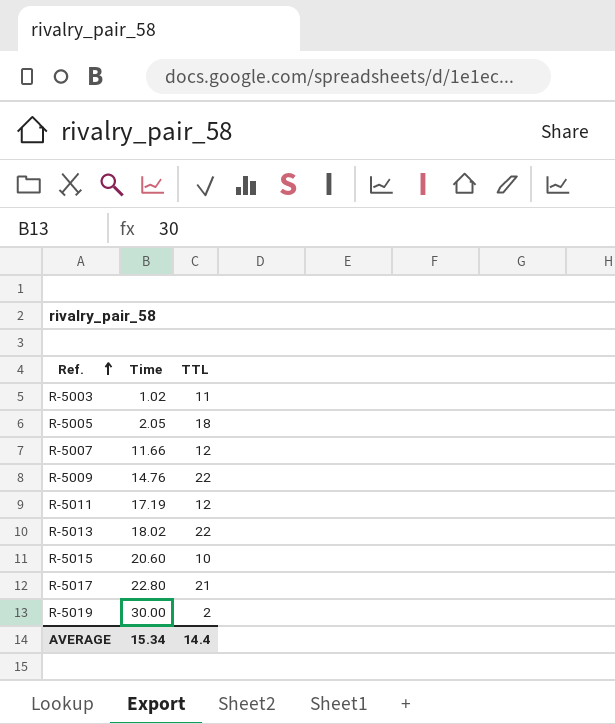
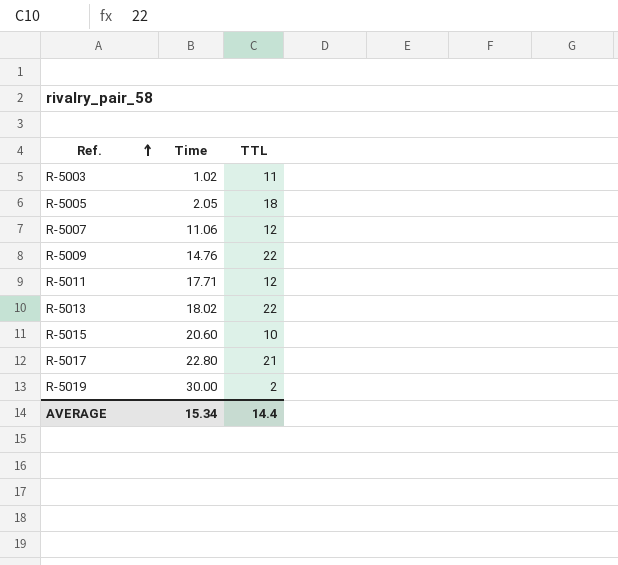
R-5007 | Time: 11.66 -> 11.06
R-5011 | Time: 17.19 -> 17.71

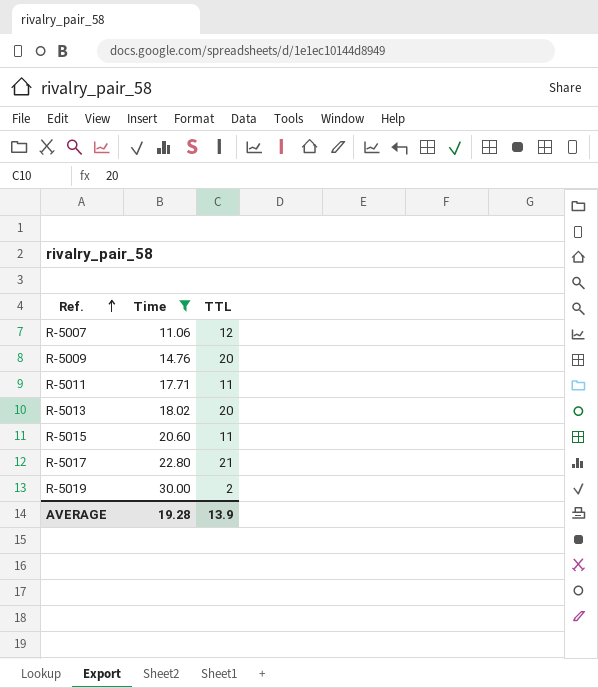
filter: none -> Time >= 11.06
R-5009 | TTL: 22 -> 20
R-5011 | TTL: 12 -> 11
R-5013 | TTL: 22 -> 20
R-5015 | TTL: 10 -> 11
AVERAGE | Time: 15.34 -> 19.28
AVERAGE | TTL: 14.4 -> 13.9

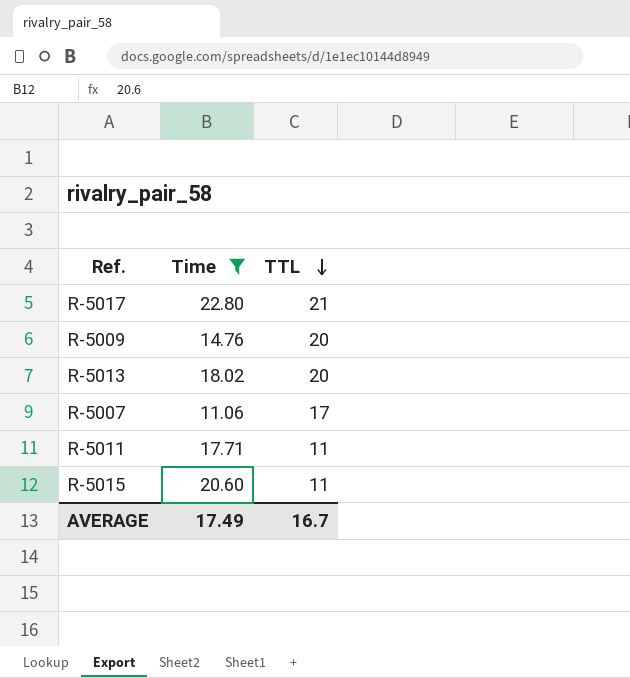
row order: Ref. ascending -> TTL descending
row R-5019: 30.00 | 2 -> none
R-5007 | TTL: 12 -> 17
AVERAGE | Time: 19.28 -> 17.49
AVERAGE | TTL: 13.9 -> 16.7

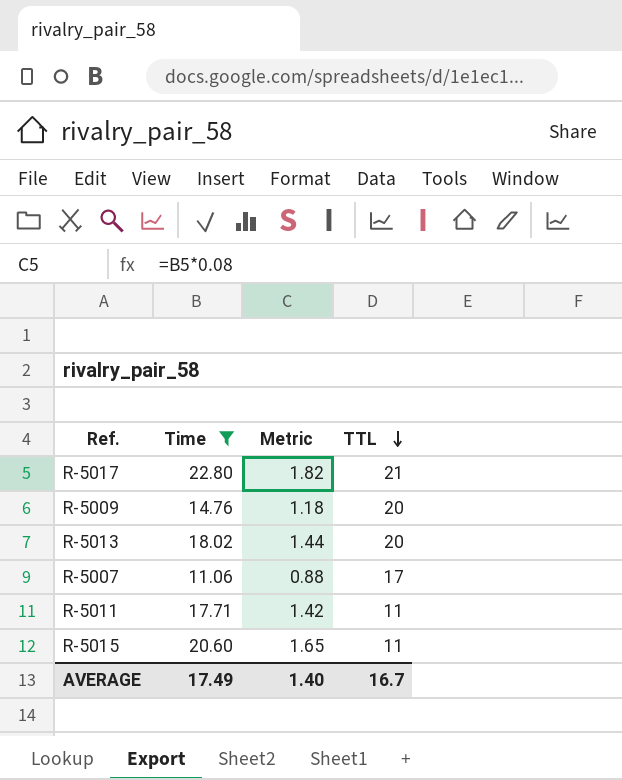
column Metric | formula: none -> [Time] * 0.08

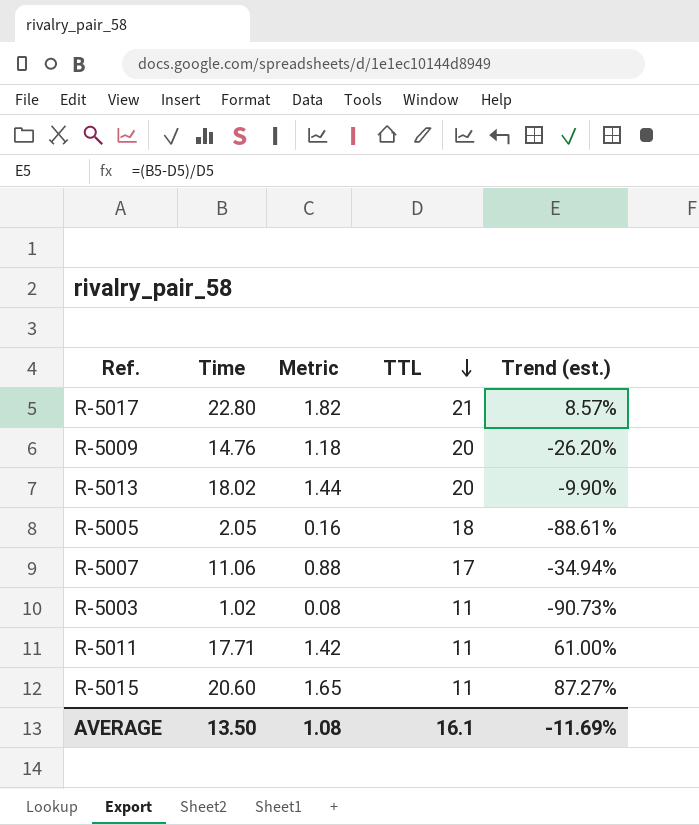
filter: Time >= 11.06 -> none
column Trend (est.) | formula: none -> ([Time] - [TTL]) / [TTL]
AVERAGE | Time: 17.49 -> 13.50
AVERAGE | Metric: 1.40 -> 1.08
AVERAGE | TTL: 16.7 -> 16.1

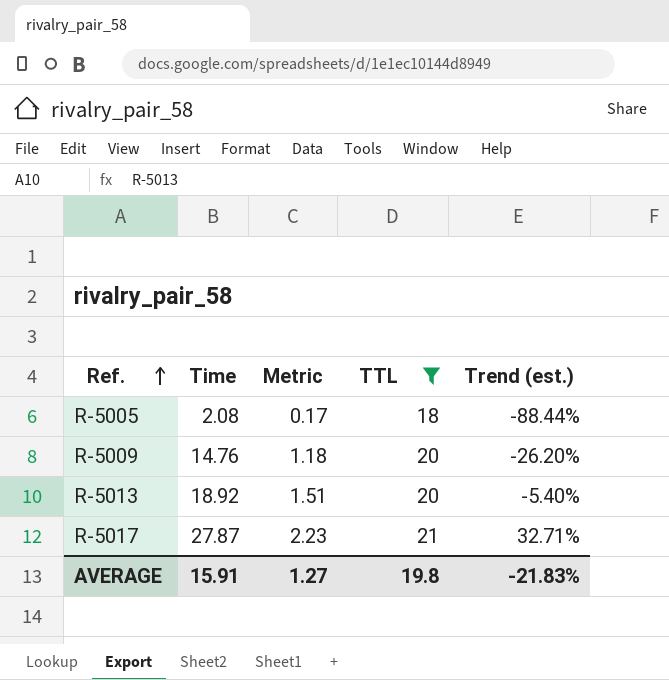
filter: none -> TTL >= 18
row order: TTL descending -> Ref. ascending
R-5005 | Time: 2.05 -> 2.08
R-5005 | Metric: 0.16 -> 0.17
R-5005 | Trend (est.): -88.61% -> -88.44%
R-5013 | Time: 18.02 -> 18.92
R-5013 | Metric: 1.44 -> 1.51
R-5013 | Trend (est.): -9.90% -> -5.40%
R-5017 | Time: 22.80 -> 27.87
R-5017 | Metric: 1.82 -> 2.23
R-5017 | Trend (est.): 8.57% -> 32.71%
AVERAGE | Time: 13.50 -> 15.91
AVERAGE | Metric: 1.08 -> 1.27
AVERAGE | TTL: 16.1 -> 19.8
AVERAGE | Trend (est.): -11.69% -> -21.83%

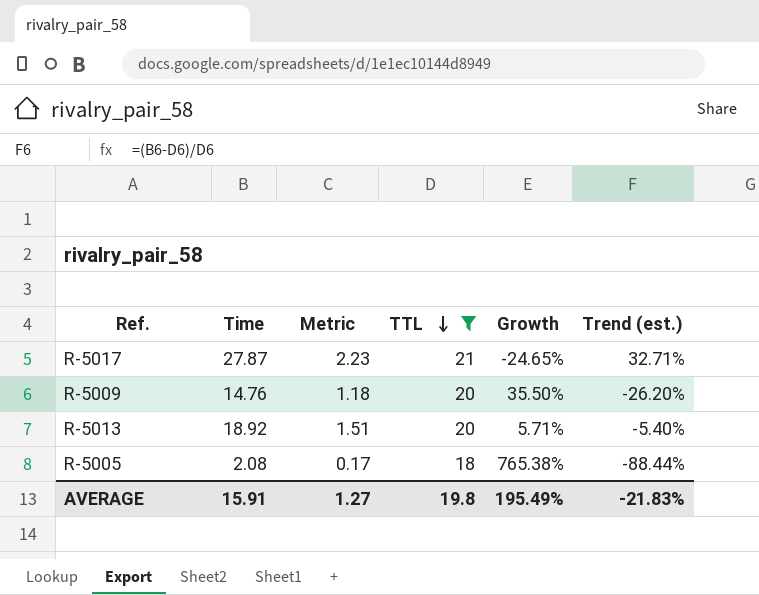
row order: Ref. ascending -> TTL descending
column Growth | formula: none -> ([TTL] - [Time]) / [Time]

